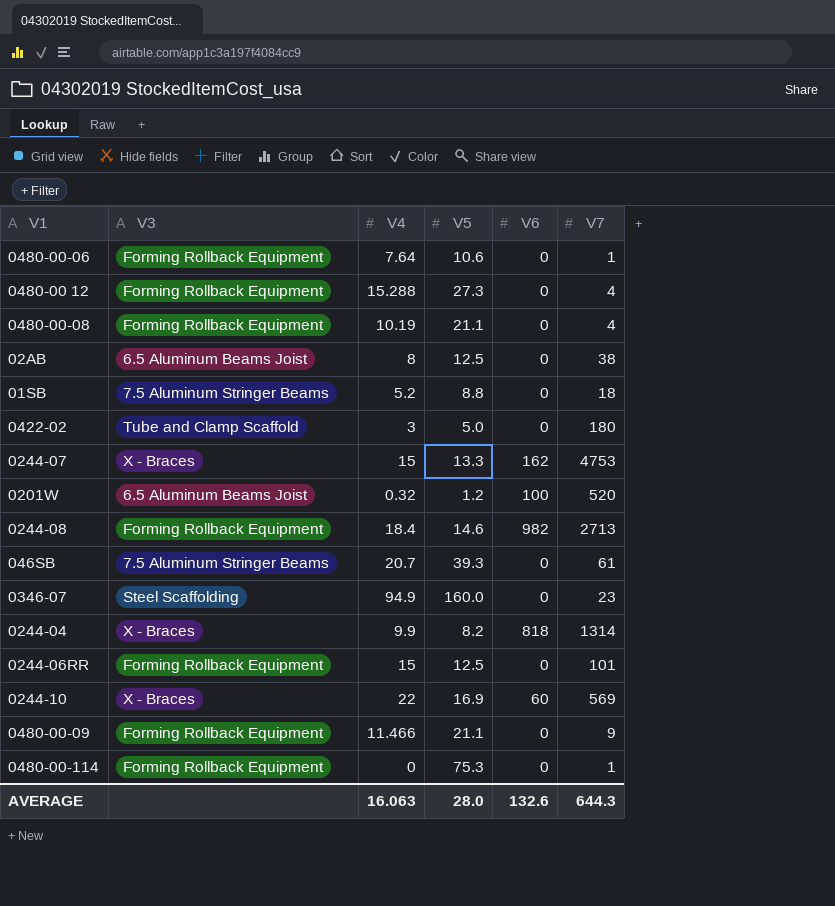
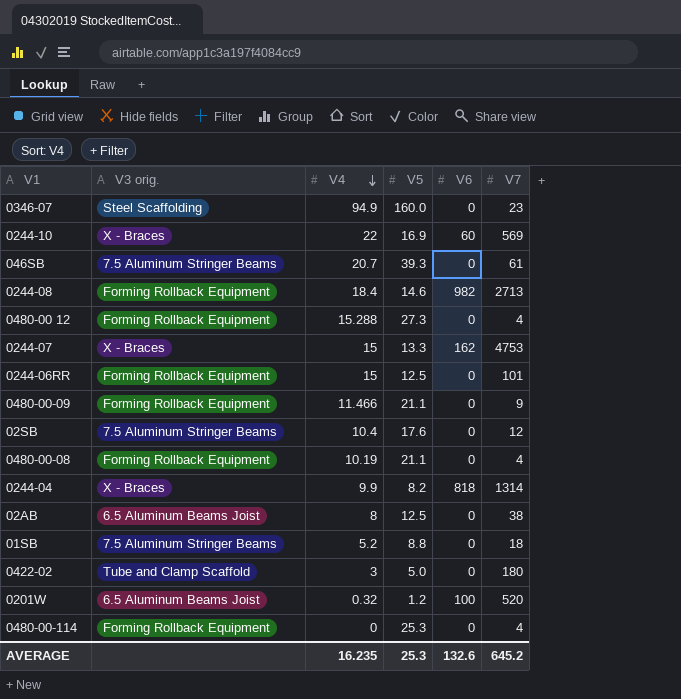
row order: none -> V4 descending
column name: V3 -> V3 orig.
row 0480-00-06: Forming Rollback Equipment | 7.64 | 10.6 | 0 | 1 -> none
row 02SB: none -> 7.5 Aluminum Stringer Beams | 10.4 | 17.6 | 0 | 12
0480-00-114 | V5: 75.3 -> 25.3
0480-00-114 | V7: 1 -> 4
AVERAGE | V4: 16.063 -> 16.235
AVERAGE | V5: 28.0 -> 25.3
AVERAGE | V7: 644.3 -> 645.2

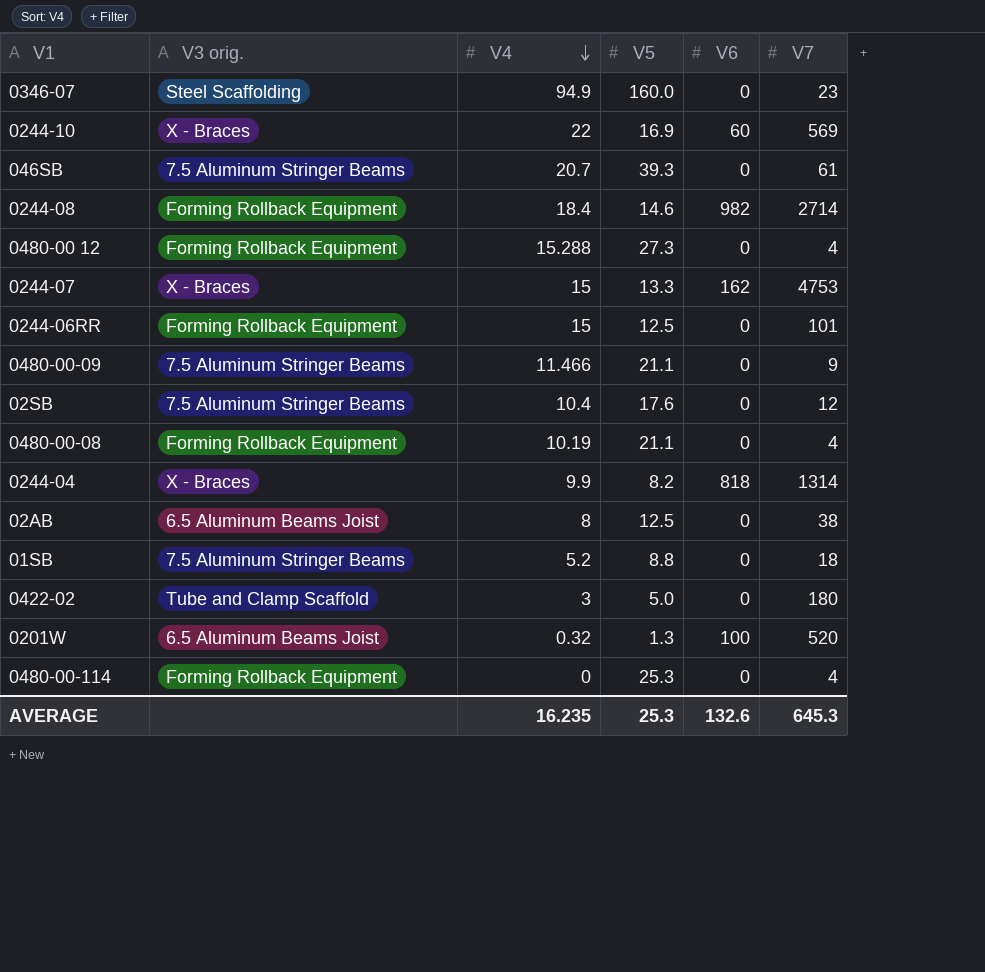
0244-08 | V7: 2713 -> 2714
0480-00-09 | V3 orig.: Forming Rollback Equipment -> 7.5 Aluminum Stringer Beams
0201W | V5: 1.2 -> 1.3
AVERAGE | V7: 645.2 -> 645.3

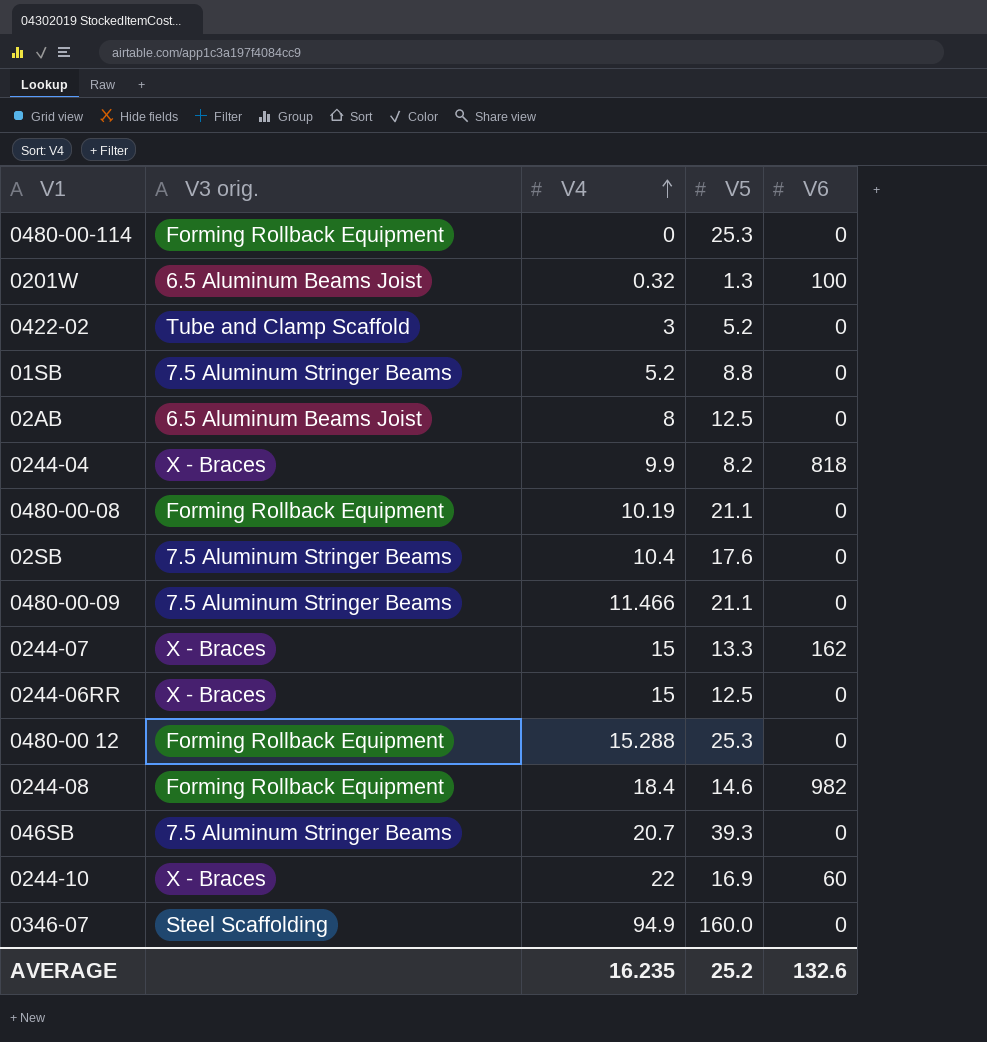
row order: V4 descending -> V4 ascending
column V7 | position: 6 -> none
0422-02 | V5: 5.0 -> 5.2
0244-06RR | V3 orig.: Forming Rollback Equipment -> X - Braces
0480-00 12 | V5: 27.3 -> 25.3
AVERAGE | V5: 25.3 -> 25.2

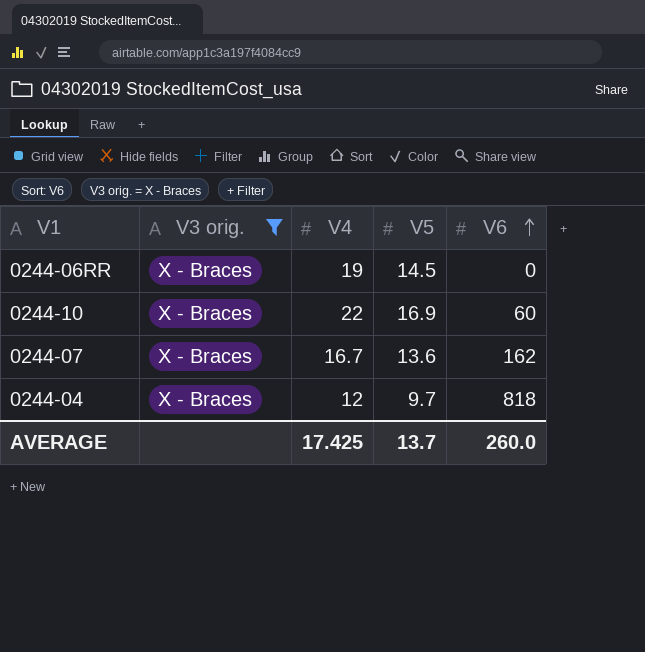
filter: none -> V3 orig. = X - Braces
row order: V4 ascending -> V6 ascending
0244-06RR | V4: 15 -> 19
0244-06RR | V5: 12.5 -> 14.5
0244-07 | V4: 15 -> 16.7
0244-07 | V5: 13.3 -> 13.6
0244-04 | V4: 9.9 -> 12
0244-04 | V5: 8.2 -> 9.7
AVERAGE | V4: 16.235 -> 17.425
AVERAGE | V5: 25.2 -> 13.7
AVERAGE | V6: 132.6 -> 260.0

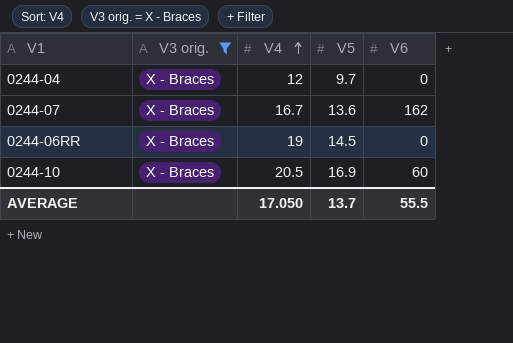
row order: V6 ascending -> V4 ascending
0244-04 | V6: 818 -> 0
0244-10 | V4: 22 -> 20.5
AVERAGE | V4: 17.425 -> 17.050
AVERAGE | V6: 260.0 -> 55.5

